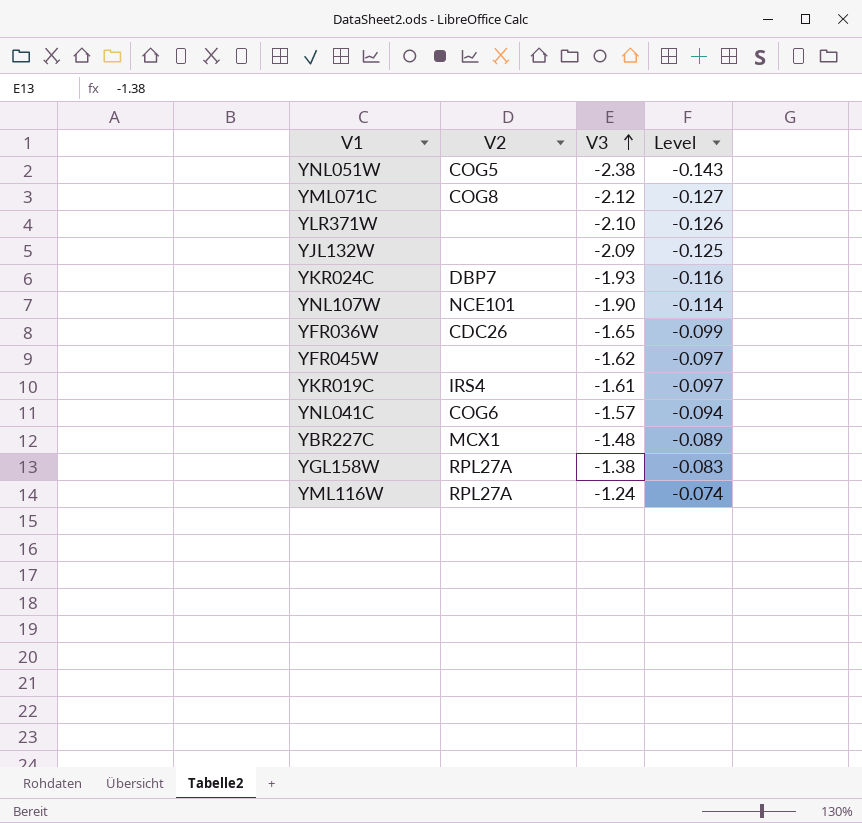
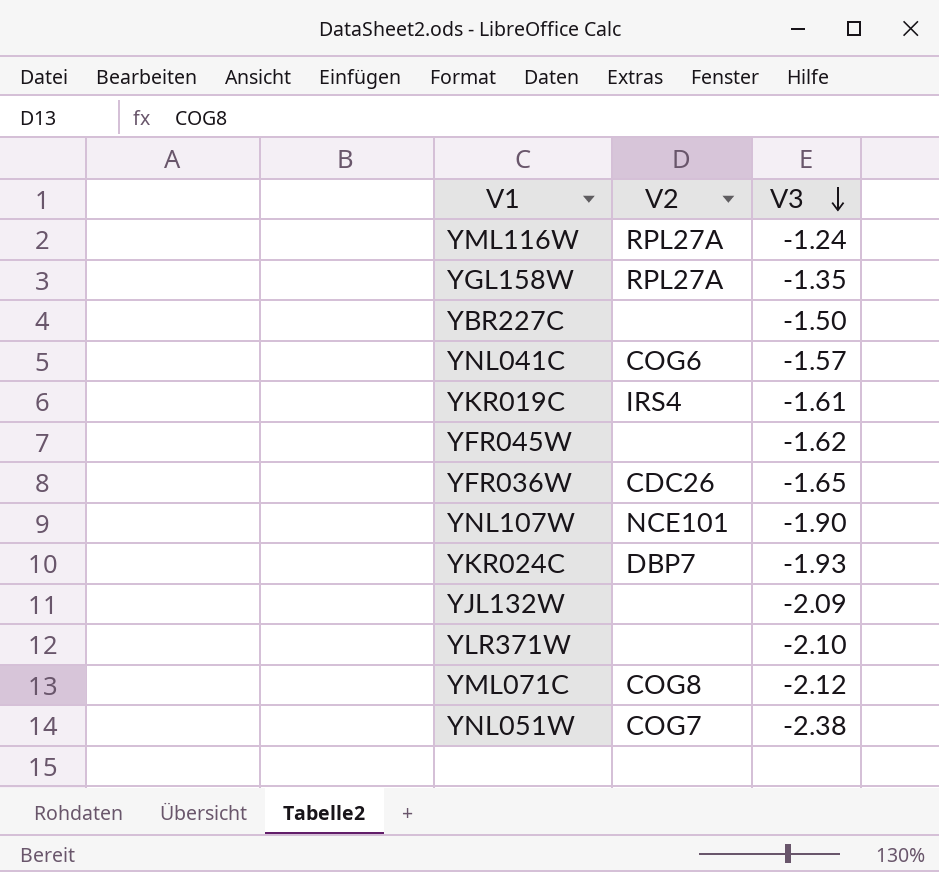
row order: V3 ascending -> V3 descending
column Level | formula: [V3] * 0.06 -> none
YGL158W | V3: -1.38 -> -1.35
YBR227C | V2: MCX1 -> none
YBR227C | V3: -1.48 -> -1.50
YNL051W | V2: COG5 -> COG7

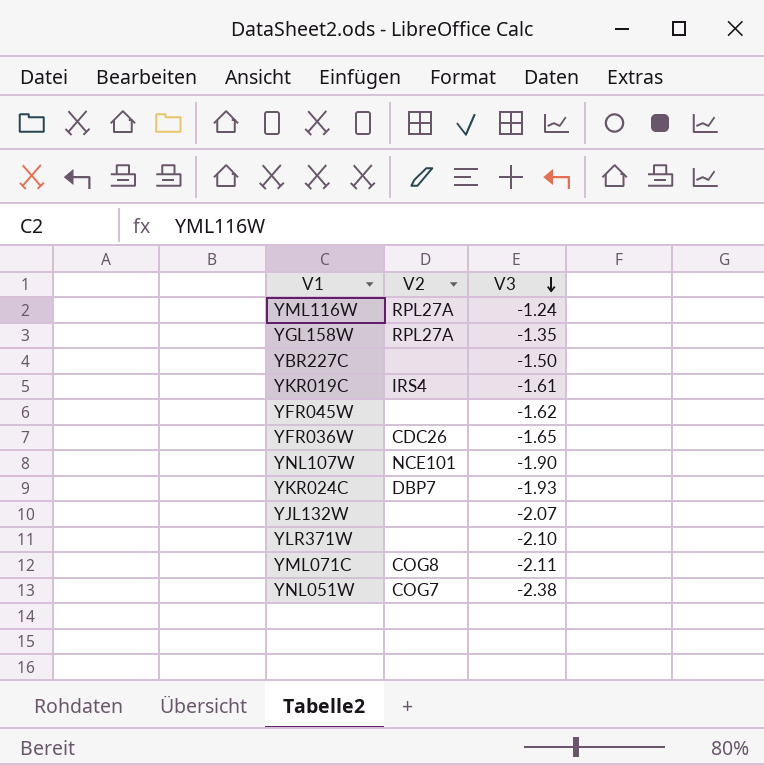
row YNL041C: COG6 | -1.57 -> none
YJL132W | V3: -2.09 -> -2.07
YML071C | V3: -2.12 -> -2.11

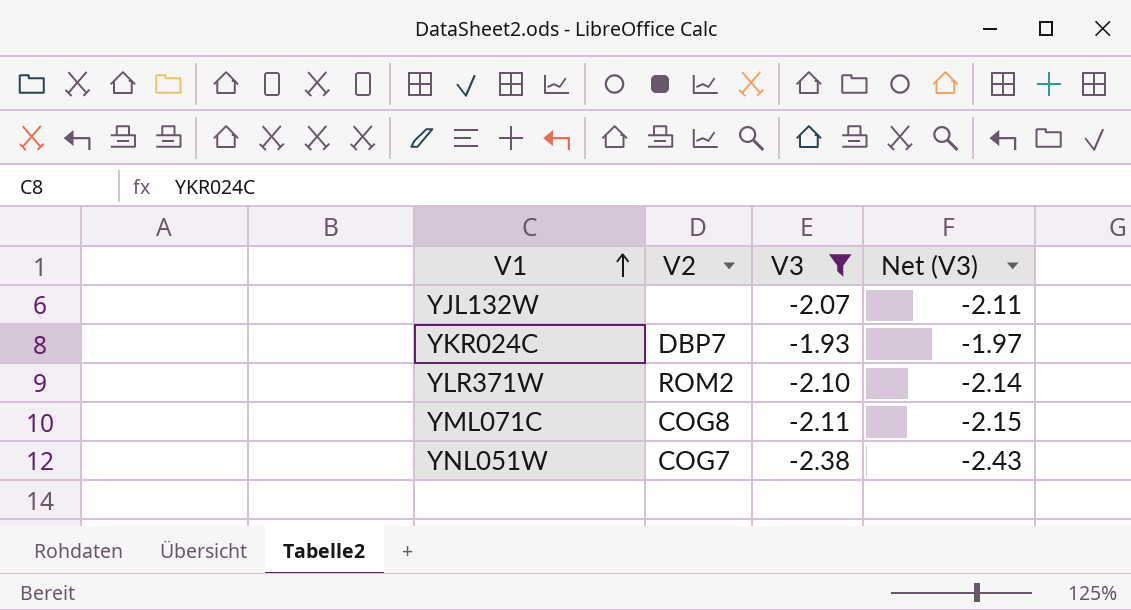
filter: none -> V3 <= -1.93
row order: V3 descending -> V1 ascending
column Net (V3) | formula: none -> [V3] * 1.02
YLR371W | V2: none -> ROM2

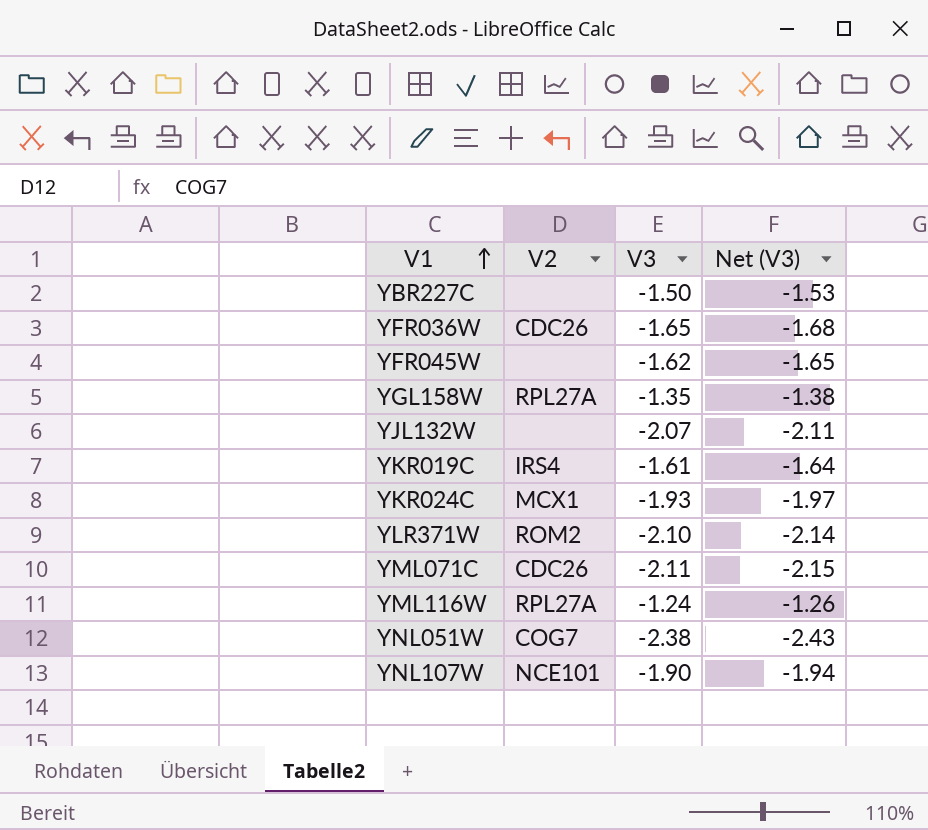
filter: V3 <= -1.93 -> none
YKR024C | V2: DBP7 -> MCX1
YML071C | V2: COG8 -> CDC26

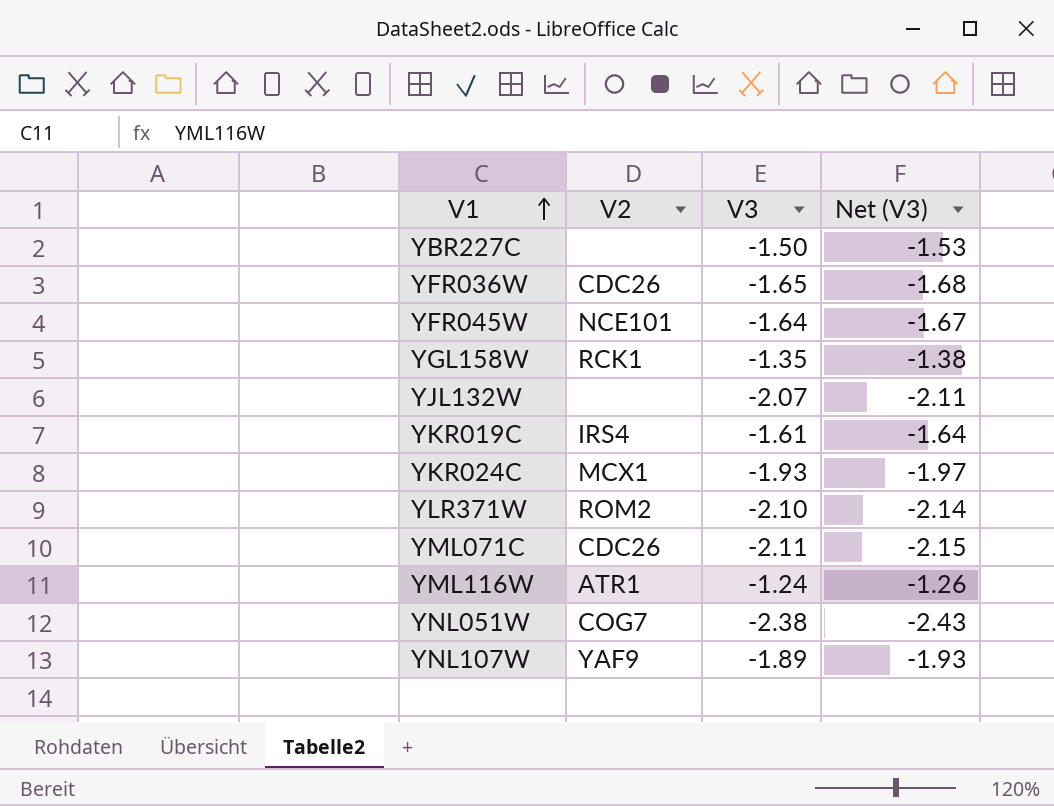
YFR045W | V2: none -> NCE101
YFR045W | V3: -1.62 -> -1.64
YFR045W | Net (V3): -1.65 -> -1.67
YGL158W | V2: RPL27A -> RCK1
YML116W | V2: RPL27A -> ATR1
YNL107W | V2: NCE101 -> YAF9
YNL107W | V3: -1.90 -> -1.89
YNL107W | Net (V3): -1.94 -> -1.93

